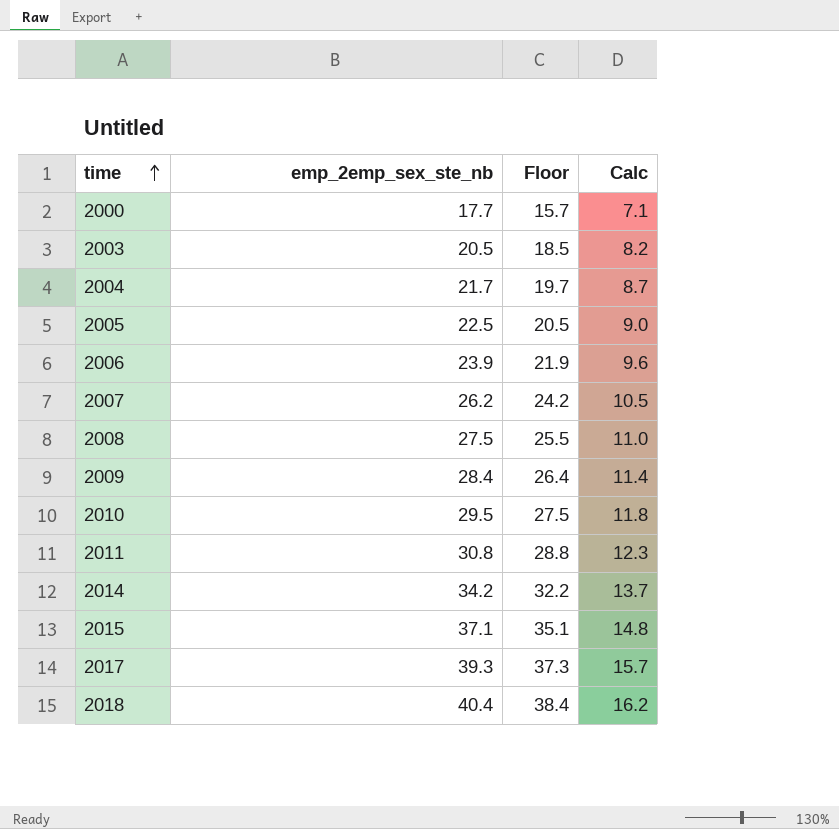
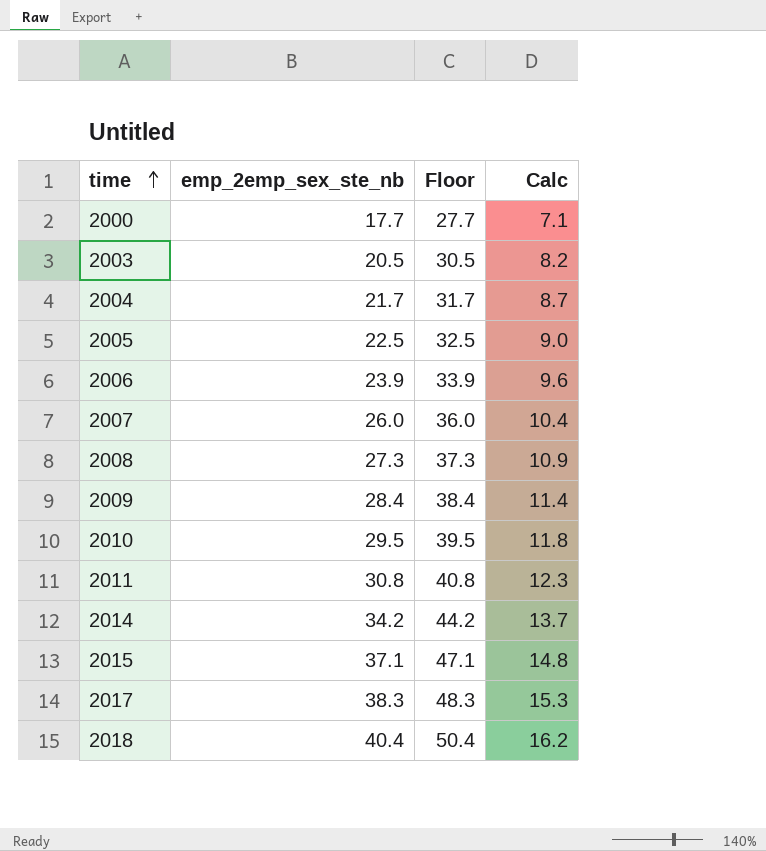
column Floor | formula: [emp_2emp_sex_ste_nb] - 2 -> [emp_2emp_sex_ste_nb] + 10
2007 | emp_2emp_sex_ste_nb: 26.2 -> 26.0
2007 | Calc: 10.5 -> 10.4
2008 | emp_2emp_sex_ste_nb: 27.5 -> 27.3
2008 | Calc: 11.0 -> 10.9
2017 | emp_2emp_sex_ste_nb: 39.3 -> 38.3
2017 | Calc: 15.7 -> 15.3

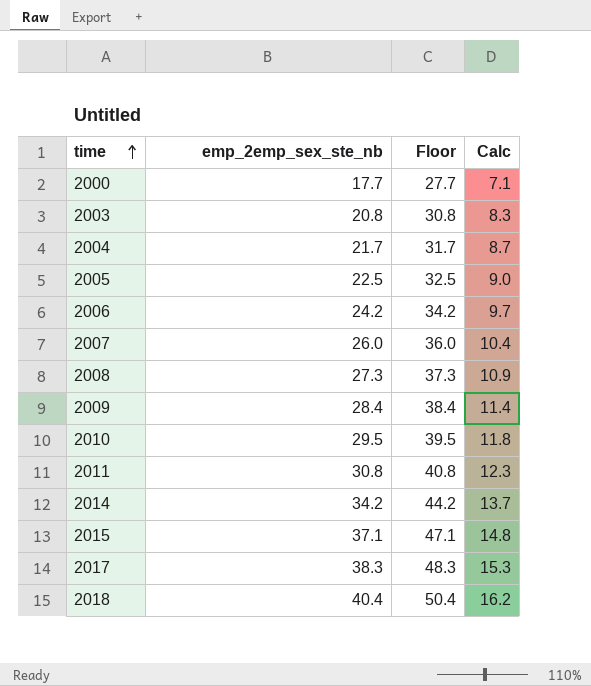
2003 | emp_2emp_sex_ste_nb: 20.5 -> 20.8
2003 | Floor: 30.5 -> 30.8
2003 | Calc: 8.2 -> 8.3
2006 | emp_2emp_sex_ste_nb: 23.9 -> 24.2
2006 | Floor: 33.9 -> 34.2
2006 | Calc: 9.6 -> 9.7

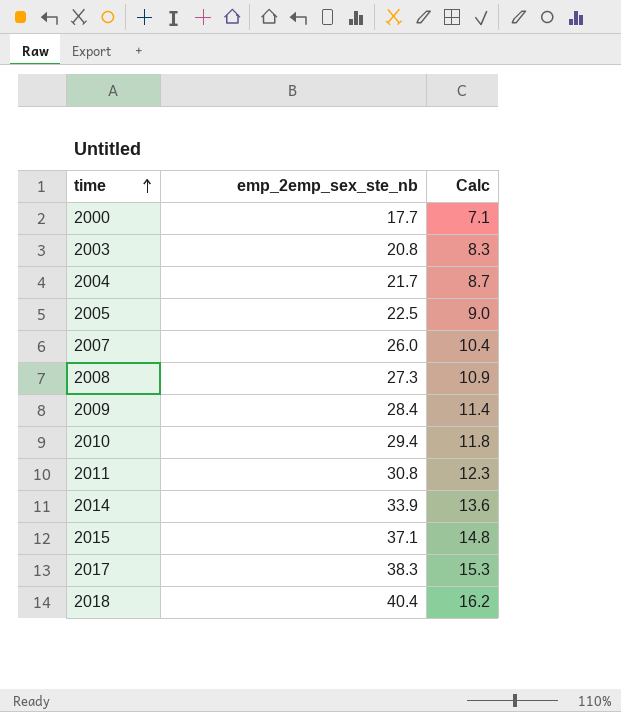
column Floor | formula: [emp_2emp_sex_ste_nb] + 10 -> none
row 2006: 24.2 | 34.2 | 9.7 -> none
2010 | emp_2emp_sex_ste_nb: 29.5 -> 29.4
2014 | emp_2emp_sex_ste_nb: 34.2 -> 33.9
2014 | Calc: 13.7 -> 13.6

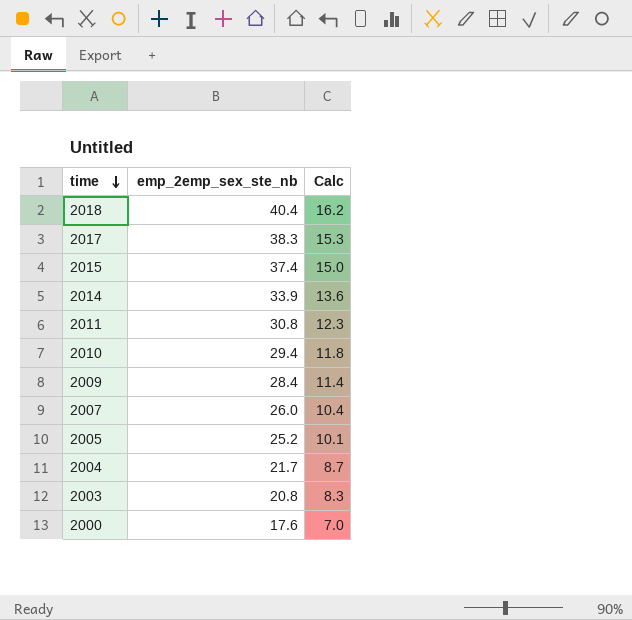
row order: time ascending -> time descending
row 2008: 27.3 | 10.9 -> none
2015 | emp_2emp_sex_ste_nb: 37.1 -> 37.4
2015 | Calc: 14.8 -> 15.0
2005 | emp_2emp_sex_ste_nb: 22.5 -> 25.2
2005 | Calc: 9.0 -> 10.1
2000 | emp_2emp_sex_ste_nb: 17.7 -> 17.6
2000 | Calc: 7.1 -> 7.0

